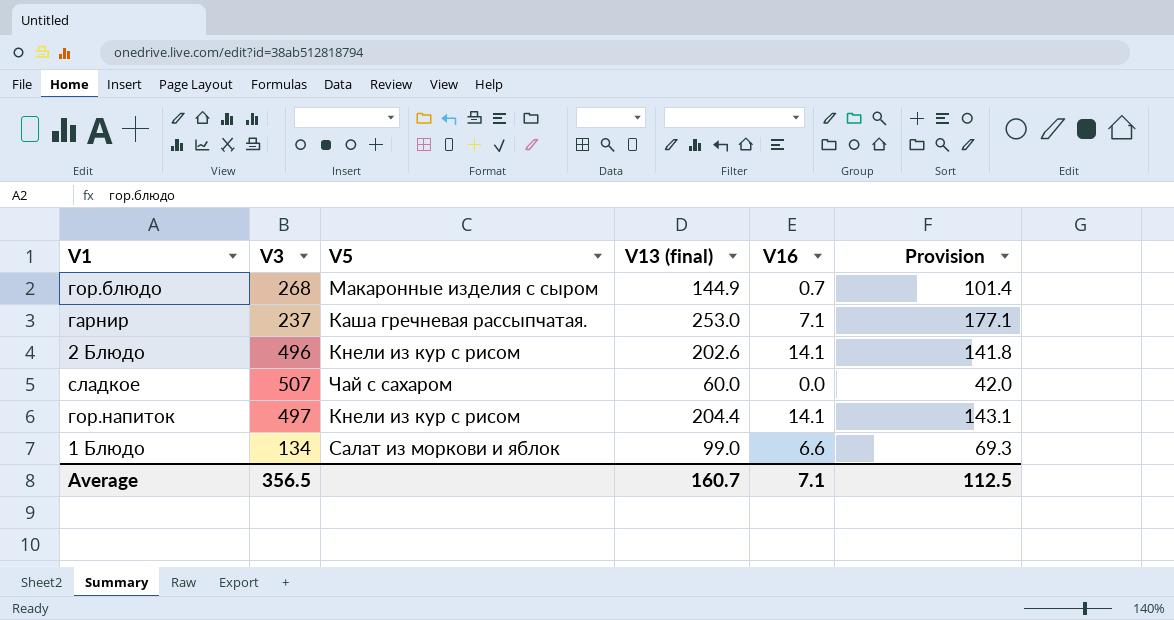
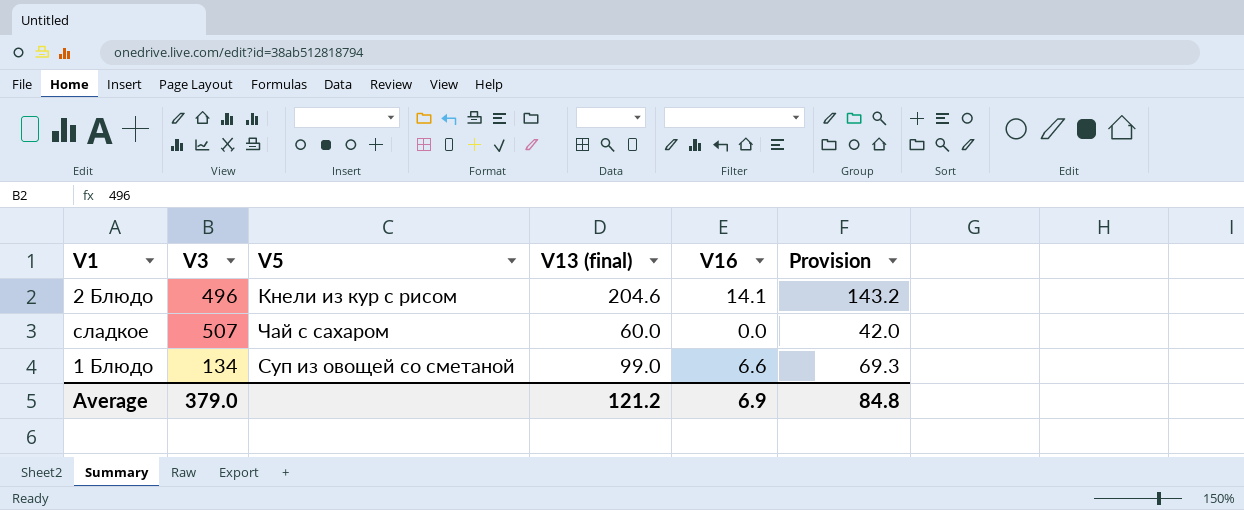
row гор.блюдо: 268 | Макаронные изделия с сыром | 144.9 | 0.7 | 101.4 -> none
row гарнир: 237 | Каша гречневая рассыпчатая. | 253.0 | 7.1 | 177.1 -> none
row гор.напиток: 497 | Кнели из кур с рисом | 204.4 | 14.1 | 143.1 -> none
2 Блюдо | V13 (final): 202.6 -> 204.6
2 Блюдо | Provision: 141.8 -> 143.2
1 Блюдо | V5: Салат из моркови и яблок -> Суп из овощей со сметаной
Average | V3: 356.5 -> 379.0
Average | V13 (final): 160.7 -> 121.2
Average | V16: 7.1 -> 6.9
Average | Provision: 112.5 -> 84.8

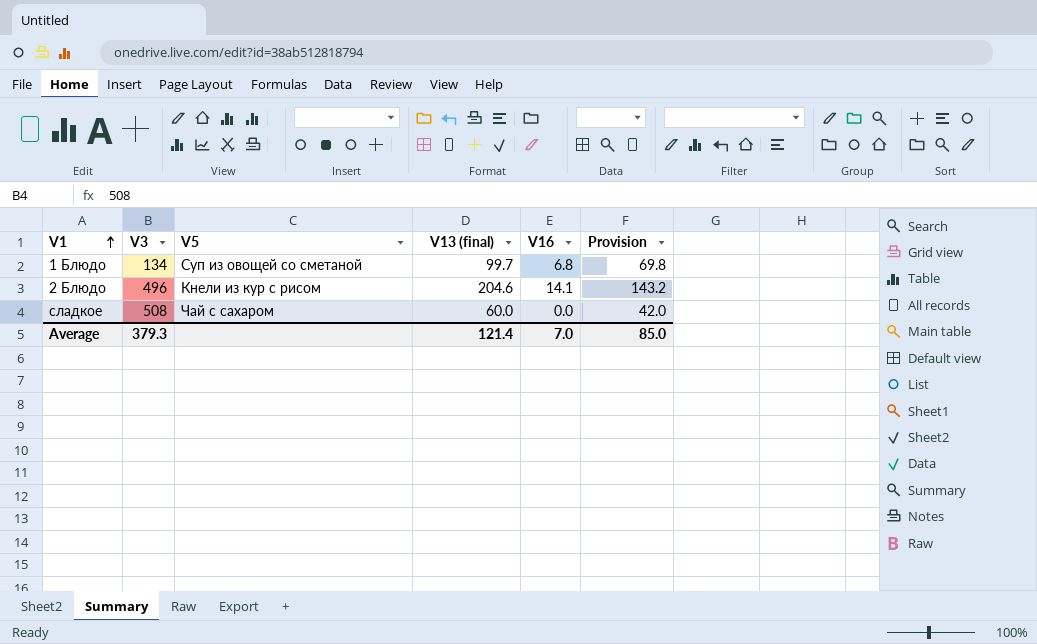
row order: none -> V1 ascending
1 Блюдо | V13 (final): 99.0 -> 99.7
1 Блюдо | V16: 6.6 -> 6.8
1 Блюдо | Provision: 69.3 -> 69.8
сладкое | V3: 507 -> 508
Average | V3: 379.0 -> 379.3
Average | V13 (final): 121.2 -> 121.4
Average | V16: 6.9 -> 7.0
Average | Provision: 84.8 -> 85.0

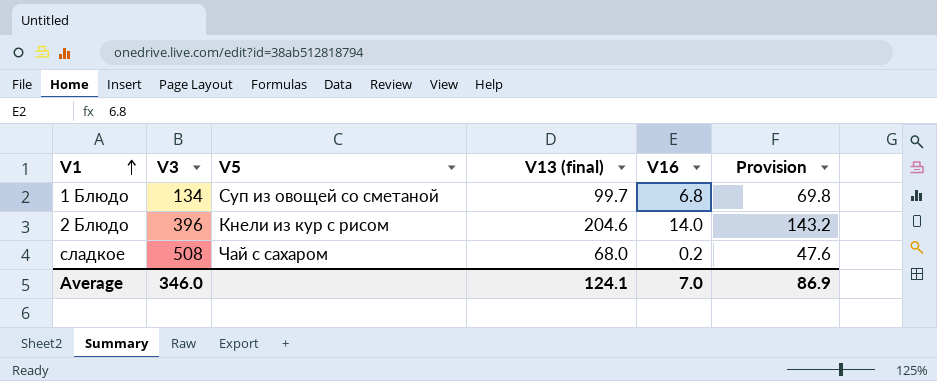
2 Блюдо | V3: 496 -> 396
2 Блюдо | V16: 14.1 -> 14.0
сладкое | V13 (final): 60.0 -> 68.0
сладкое | V16: 0.0 -> 0.2
сладкое | Provision: 42.0 -> 47.6
Average | V3: 379.3 -> 346.0
Average | V13 (final): 121.4 -> 124.1
Average | Provision: 85.0 -> 86.9

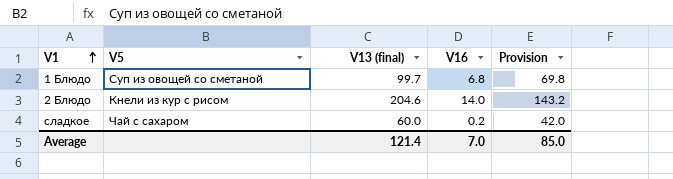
column V3 | position: 2 -> none
сладкое | V13 (final): 68.0 -> 60.0
сладкое | Provision: 47.6 -> 42.0
Average | V13 (final): 124.1 -> 121.4
Average | Provision: 86.9 -> 85.0

